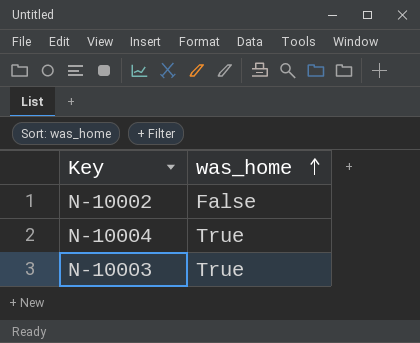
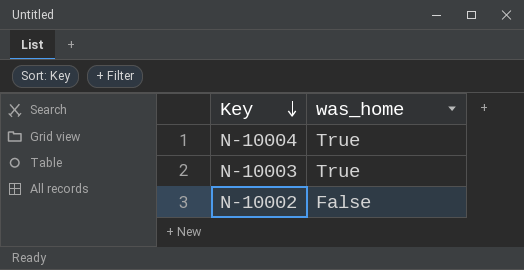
row order: was_home ascending -> Key descending

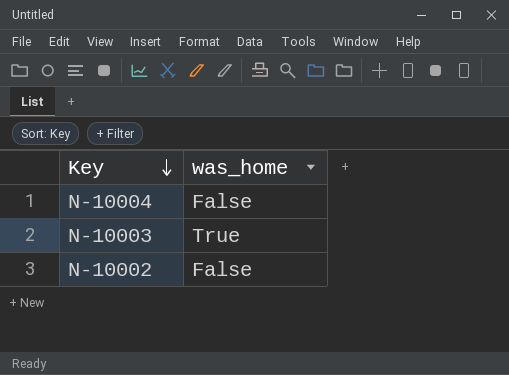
N-10004 | was_home: True -> False

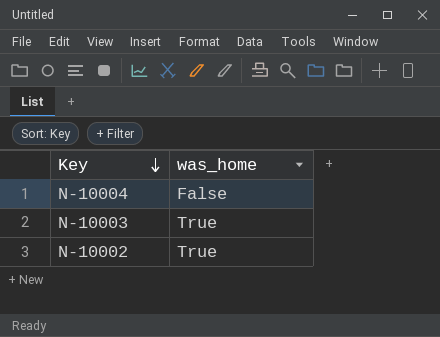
N-10002 | was_home: False -> True

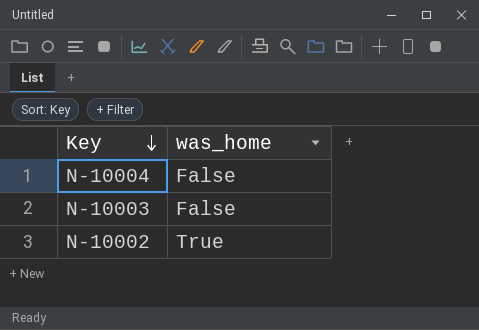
N-10003 | was_home: True -> False

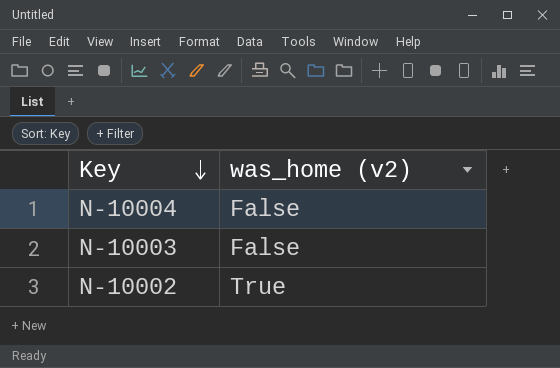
column name: was_home -> was_home (v2)

